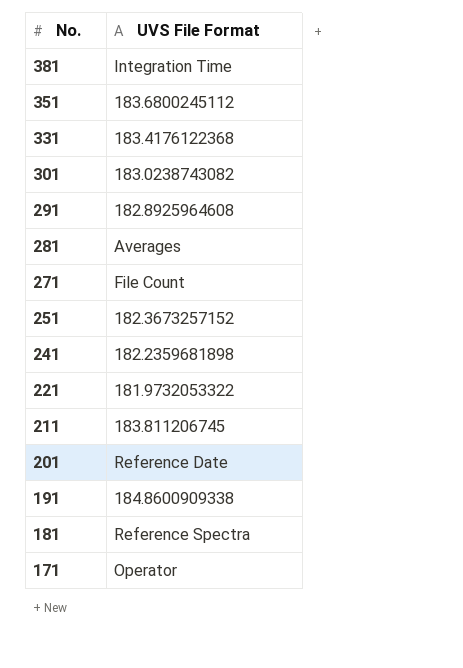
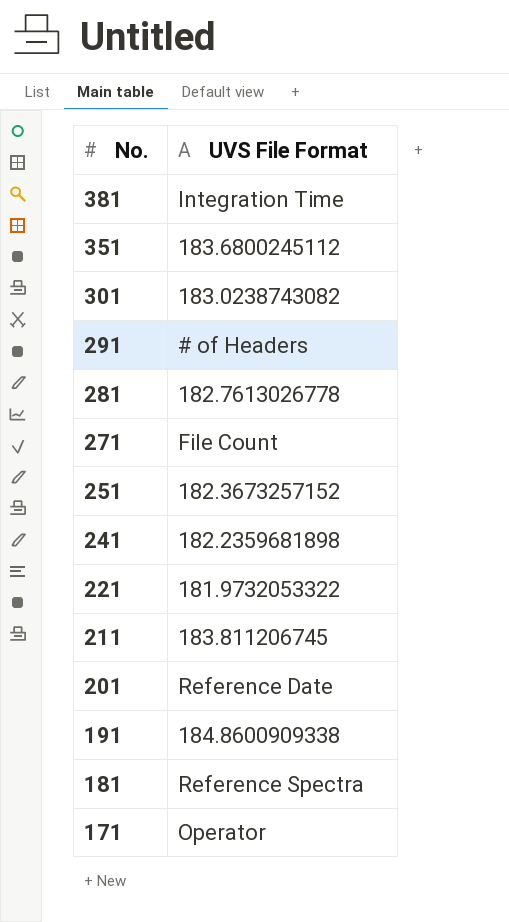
row 331: 183.4176122368 -> none
291 | UVS File Format: 182.8925964608 -> # of Headers
281 | UVS File Format: Averages -> 182.7613026778

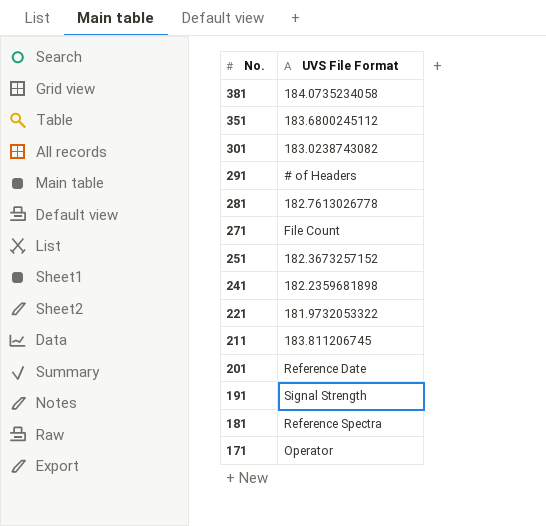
381 | UVS File Format: Integration Time -> 184.0735234058
191 | UVS File Format: 184.8600909338 -> Signal Strength

